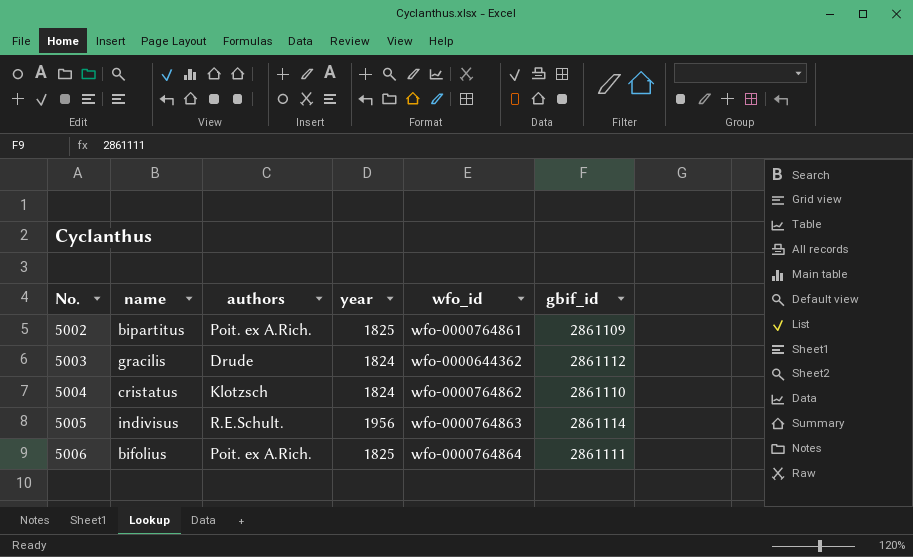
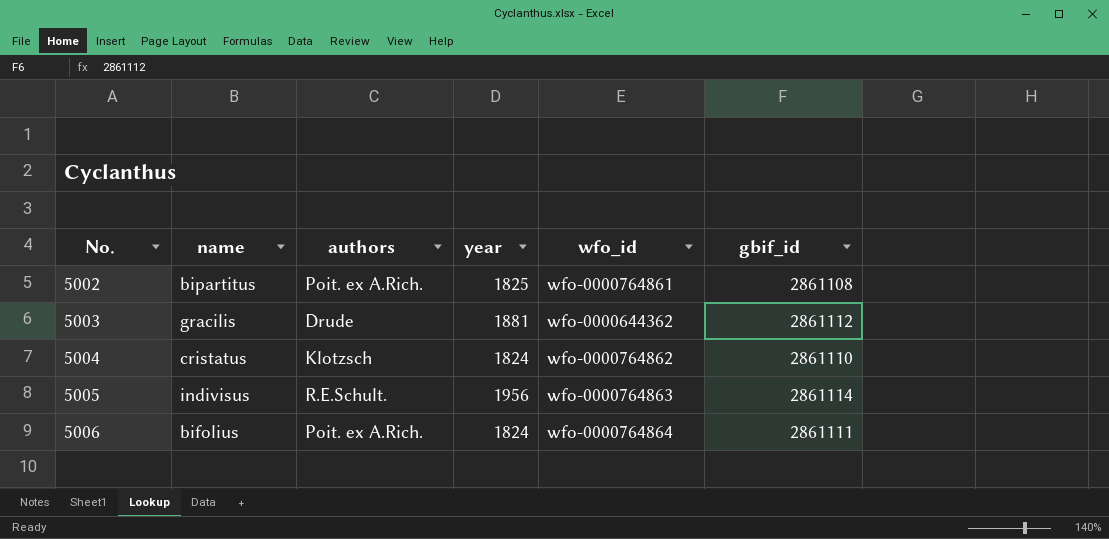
5002 | gbif_id: 2861109 -> 2861108
5003 | year: 1824 -> 1881
5006 | year: 1825 -> 1824

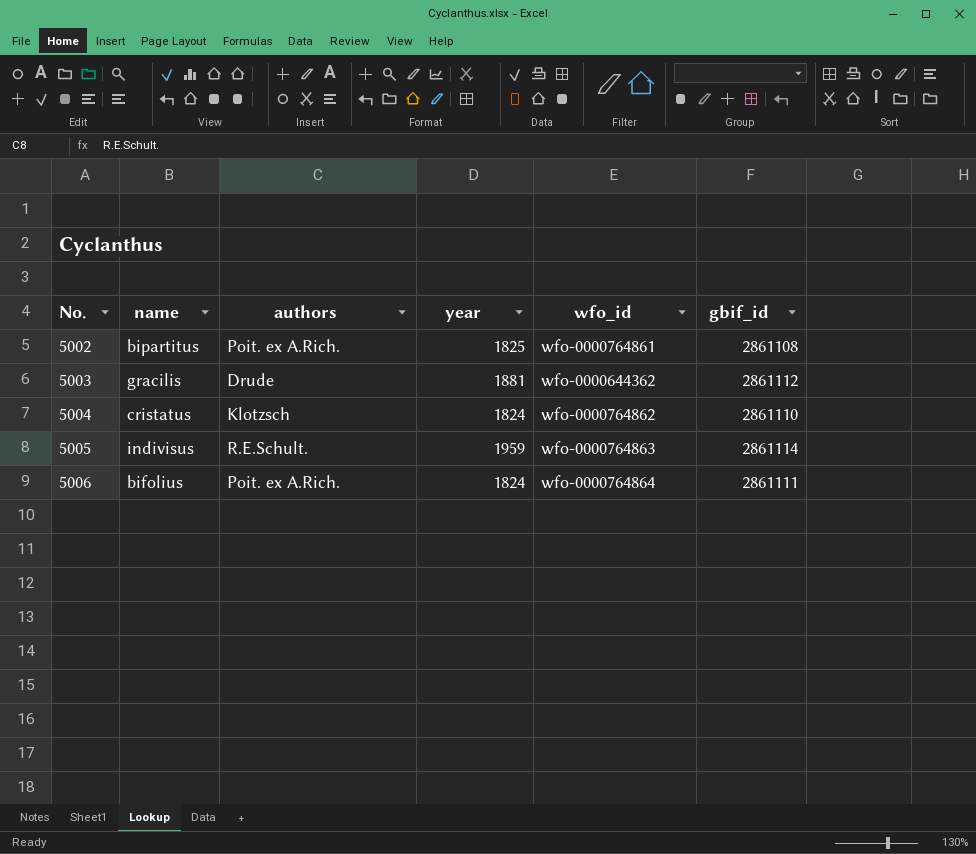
5005 | year: 1956 -> 1959

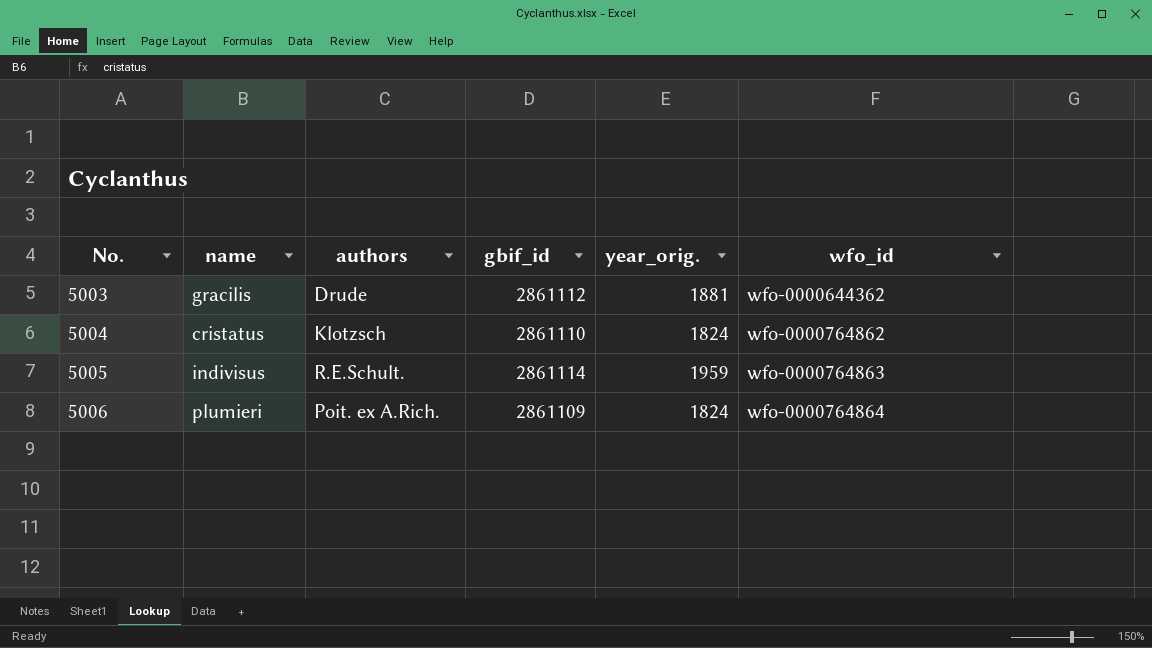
column gbif_id | position: 6 -> 4
column name: year -> year_orig.
row 5002: bipartitus | Poit. ex A.Rich. | 1825 | wfo-0000764861 | 2861108 -> none
5006 | name: bifolius -> plumieri
5006 | gbif_id: 2861111 -> 2861109

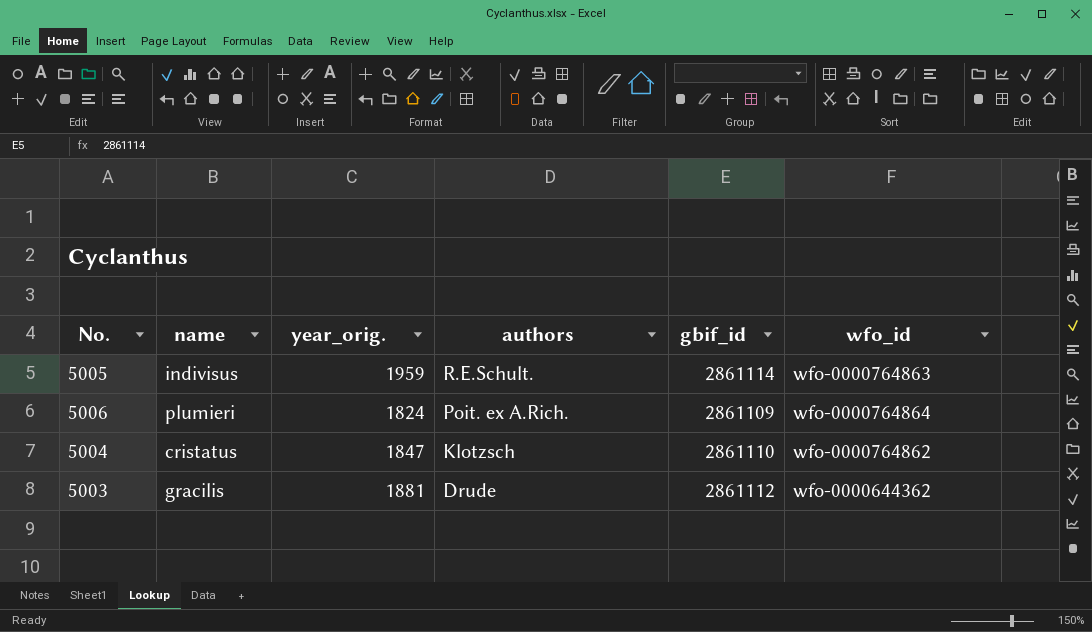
row order: No. ascending -> authors descending
column year_orig. | position: 5 -> 3
5004 | year_orig.: 1824 -> 1847

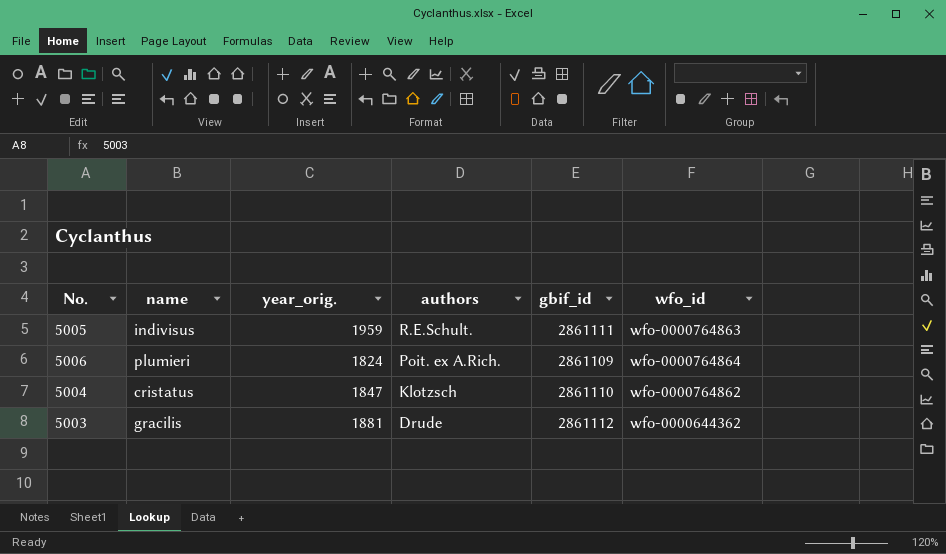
5005 | gbif_id: 2861114 -> 2861111

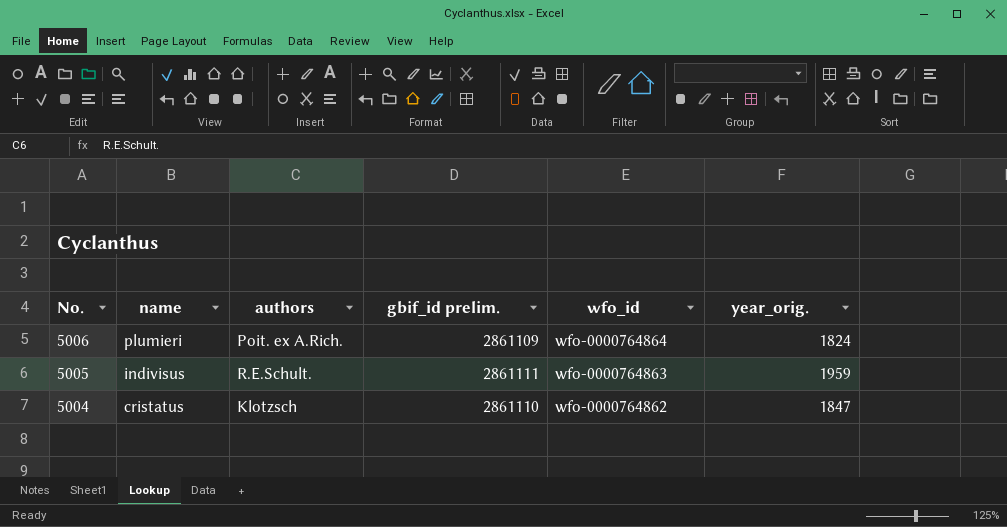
row order: authors descending -> No. descending
column name: gbif_id -> gbif_id prelim.
column year_orig. | position: 3 -> 6
row 5003: gracilis | 1881 | Drude | 2861112 | wfo-0000644362 -> none

